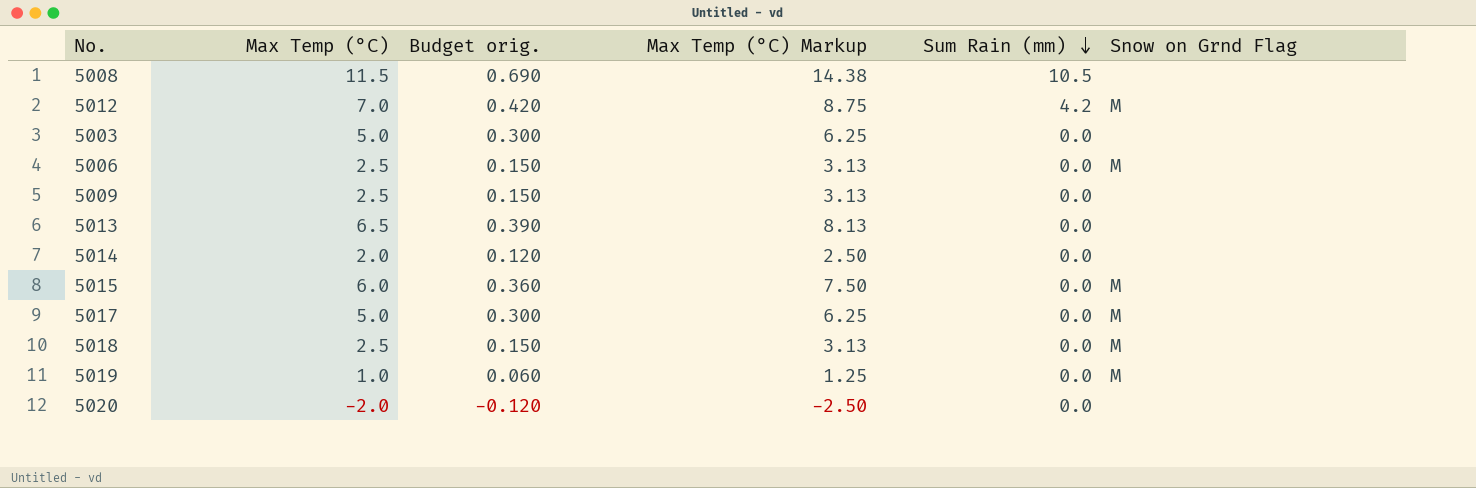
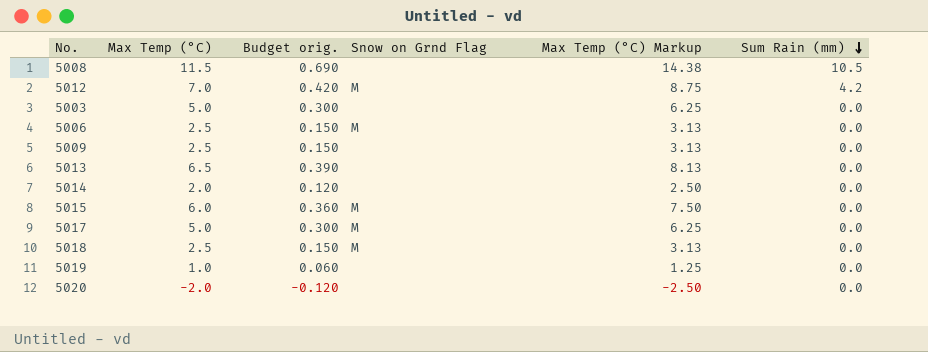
column Snow on Grnd Flag | position: 6 -> 4
5019 | Snow on Grnd Flag: M -> none

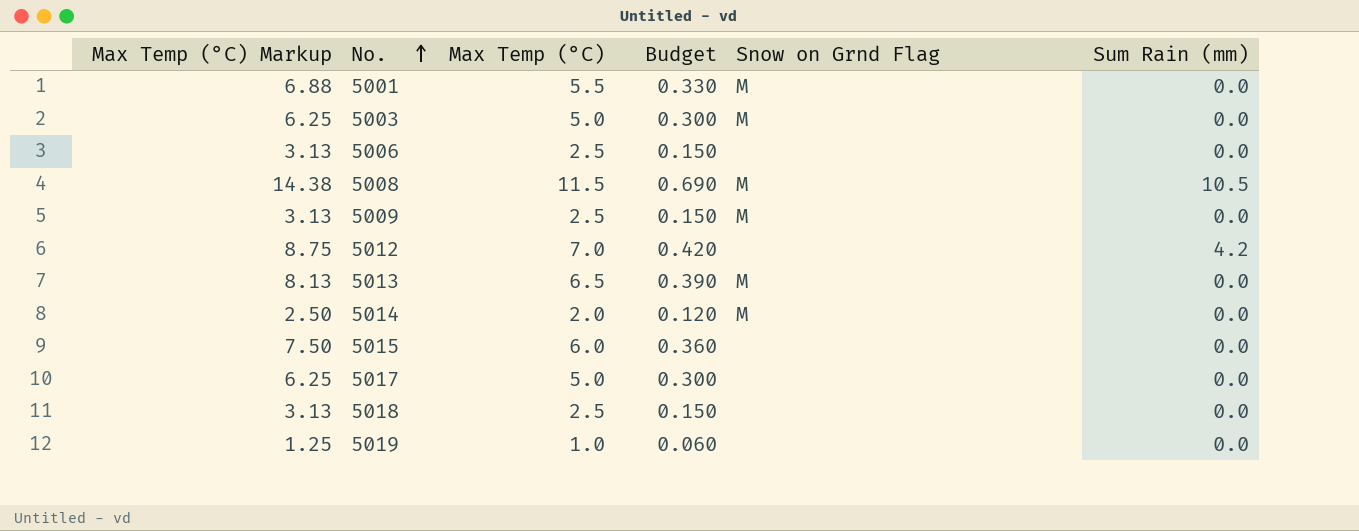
row order: Sum Rain (mm) descending -> No. ascending
column Max Temp (°C) Markup | position: 5 -> 1
column name: Budget orig. -> Budget
row 5020: -2.0 | -0.120 | none | -2.50 | 0.0 -> none
row 5001: none -> 6.88 | 5.5 | 0.330 | M | 0.0
5003 | Snow on Grnd Flag: none -> M
5006 | Snow on Grnd Flag: M -> none
5008 | Snow on Grnd Flag: none -> M
5009 | Snow on Grnd Flag: none -> M
5012 | Snow on Grnd Flag: M -> none
5013 | Snow on Grnd Flag: none -> M
5014 | Snow on Grnd Flag: none -> M
5015 | Snow on Grnd Flag: M -> none
5017 | Snow on Grnd Flag: M -> none
5018 | Snow on Grnd Flag: M -> none

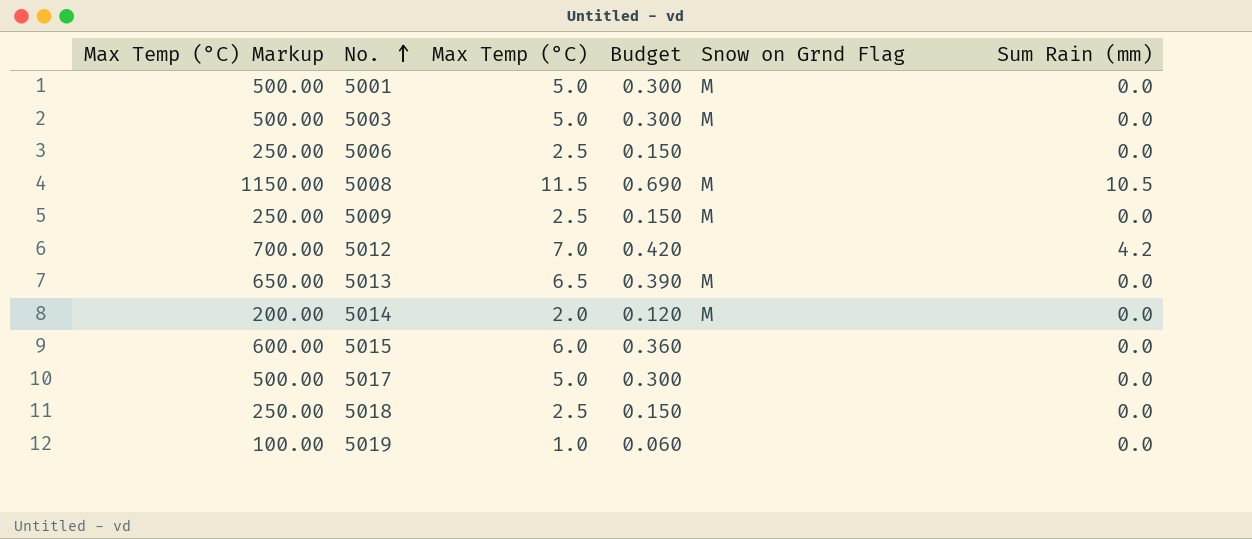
column Max Temp (°C) Markup | formula: [Max Temp (°C)] * 1.25 -> [Max Temp (°C)] * 100
5001 | Max Temp (°C): 5.5 -> 5.0
5001 | Budget: 0.330 -> 0.300

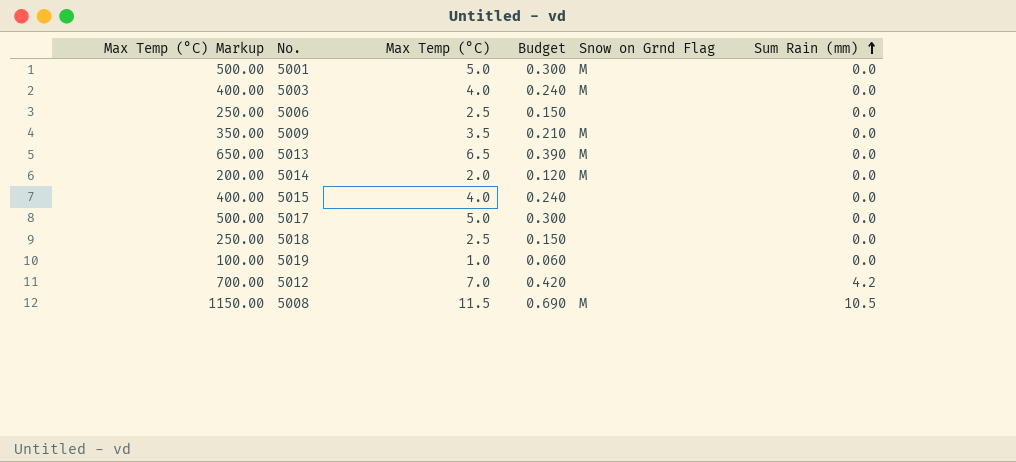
row order: No. ascending -> Sum Rain (mm) ascending
5003 | Max Temp (°C) Markup: 500.00 -> 400.00
5003 | Max Temp (°C): 5.0 -> 4.0
5003 | Budget: 0.300 -> 0.240
5009 | Max Temp (°C) Markup: 250.00 -> 350.00
5009 | Max Temp (°C): 2.5 -> 3.5
5009 | Budget: 0.150 -> 0.210
5015 | Max Temp (°C) Markup: 600.00 -> 400.00
5015 | Max Temp (°C): 6.0 -> 4.0
5015 | Budget: 0.360 -> 0.240

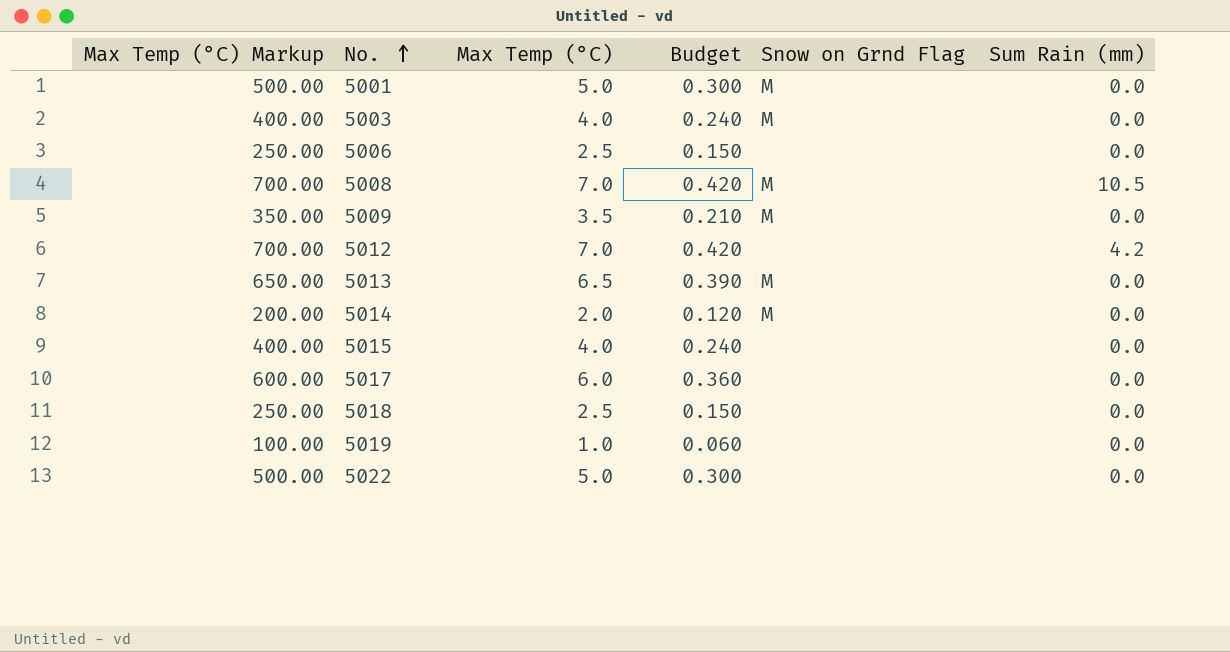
row order: Sum Rain (mm) ascending -> No. ascending
5008 | Max Temp (°C) Markup: 1150.00 -> 700.00
5008 | Max Temp (°C): 11.5 -> 7.0
5008 | Budget: 0.690 -> 0.420
5017 | Max Temp (°C) Markup: 500.00 -> 600.00
5017 | Max Temp (°C): 5.0 -> 6.0
5017 | Budget: 0.300 -> 0.360
row 5022: none -> 500.00 | 5.0 | 0.300 | none | 0.0

